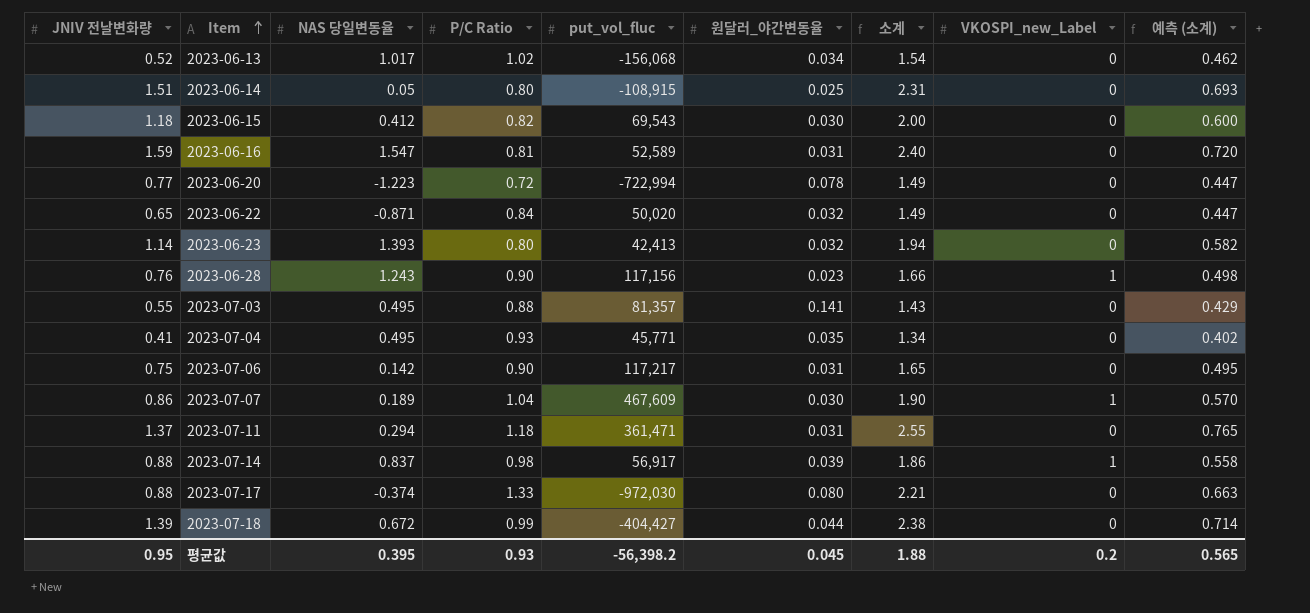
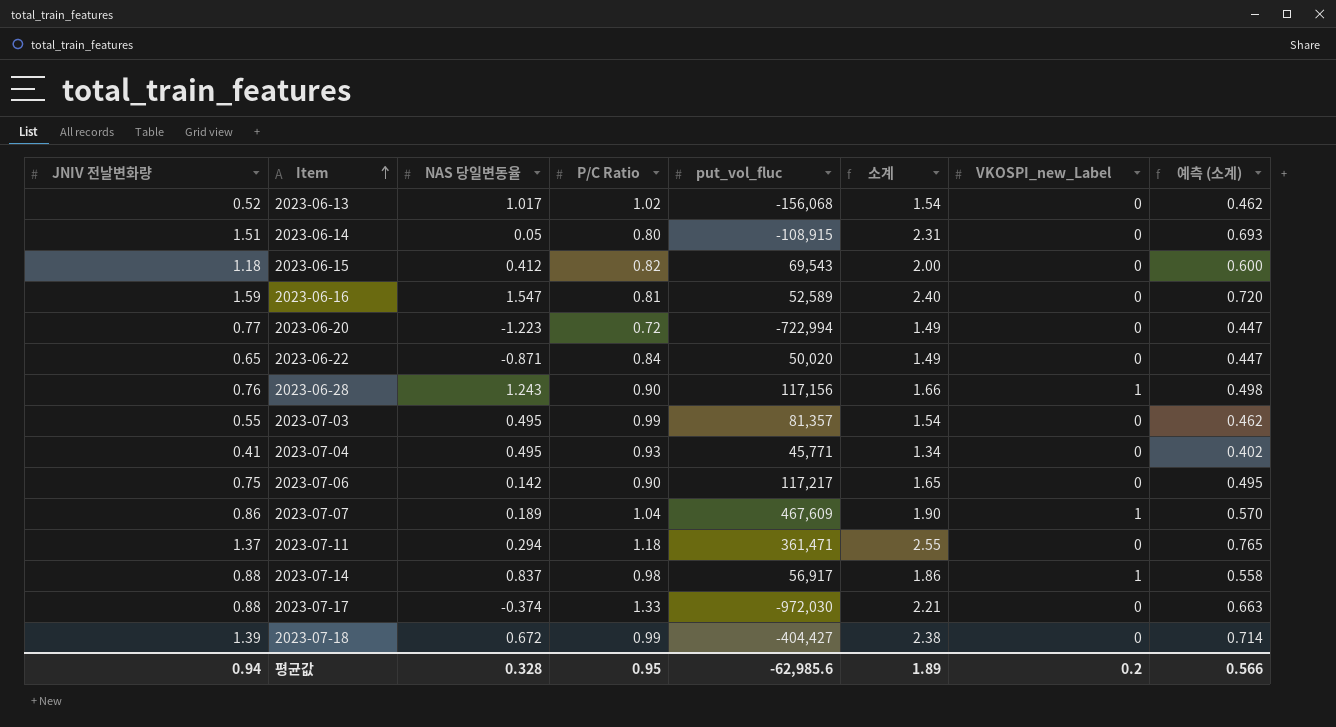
column 원달러_야간변동율 | position: 6 -> none
row 2023-06-23: 1.14 | 1.393 | 0.80 | 42,413 | 0.032 | 1.94 | 0 | 0.582 -> none
2023-07-03 | P/C Ratio: 0.88 -> 0.99
2023-07-03 | 소계: 1.43 -> 1.54
2023-07-03 | 예측 (소계): 0.429 -> 0.462
평균값 | JNIV 전날변화량: 0.95 -> 0.94
평균값 | NAS 당일변동율: 0.395 -> 0.328
평균값 | P/C Ratio: 0.93 -> 0.95
평균값 | put_vol_fluc: -56,398.2 -> -62,985.6
평균값 | 소계: 1.88 -> 1.89
평균값 | 예측 (소계): 0.565 -> 0.566

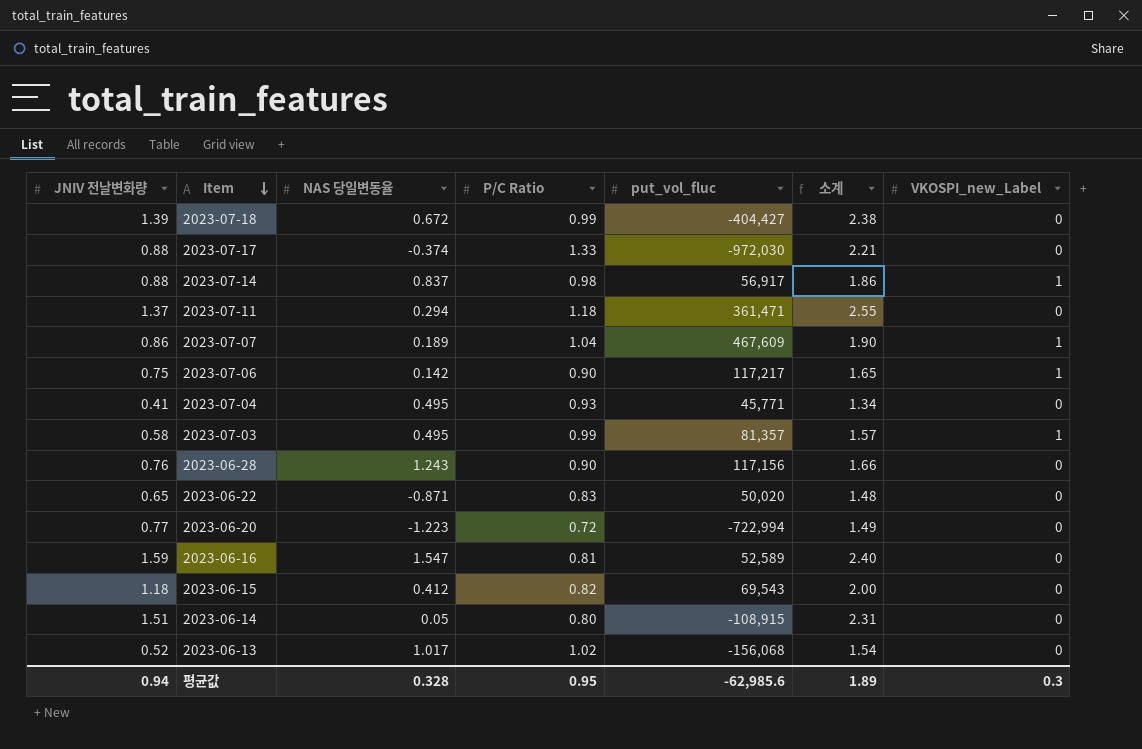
row order: Item ascending -> Item descending
column 예측 (소계) | formula: [소계] * 0.3 -> none
2023-07-06 | VKOSPI_new_Label: 0 -> 1
2023-07-03 | JNIV 전날변화량: 0.55 -> 0.58
2023-07-03 | 소계: 1.54 -> 1.57
2023-07-03 | VKOSPI_new_Label: 0 -> 1
2023-06-28 | VKOSPI_new_Label: 1 -> 0
2023-06-22 | P/C Ratio: 0.84 -> 0.83
2023-06-22 | 소계: 1.49 -> 1.48
평균값 | VKOSPI_new_Label: 0.2 -> 0.3

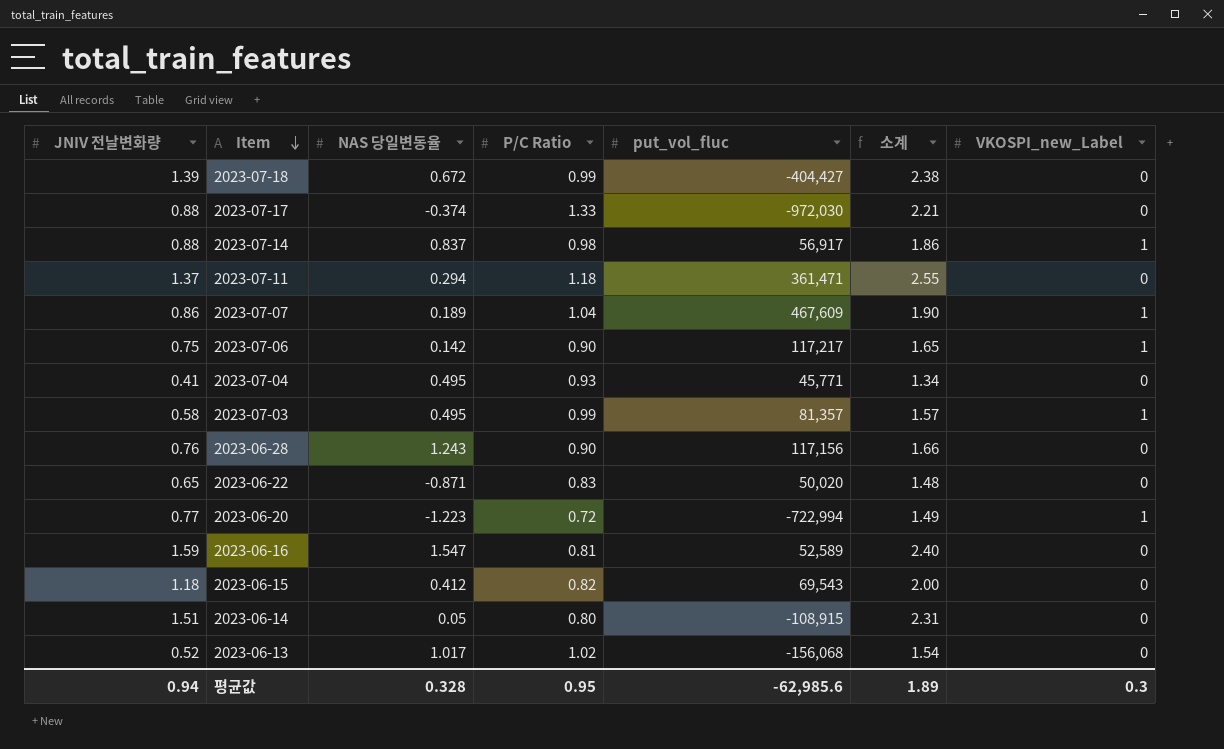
2023-06-20 | VKOSPI_new_Label: 0 -> 1

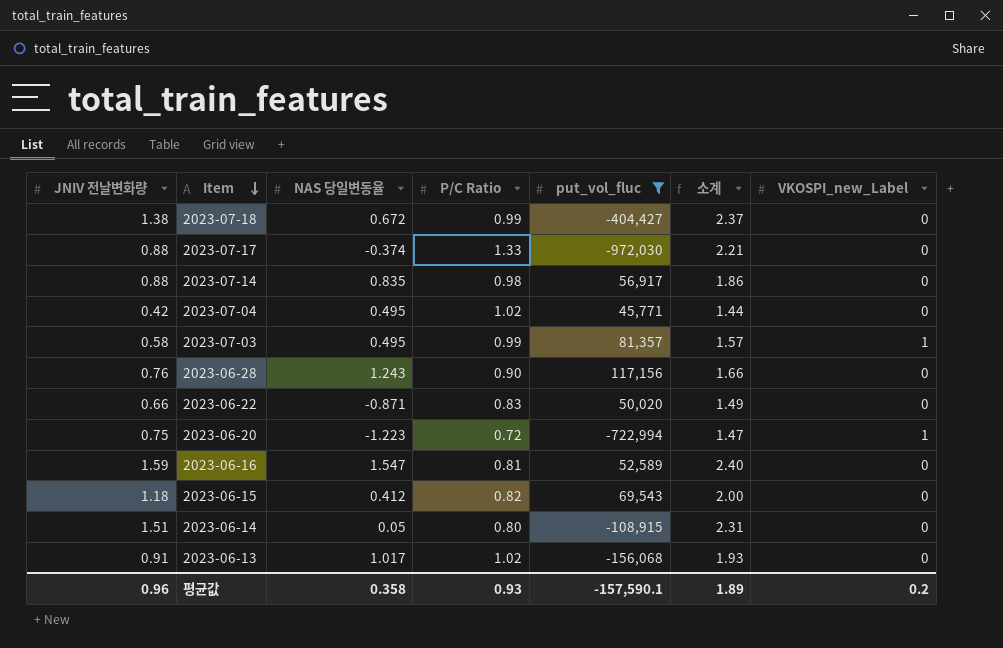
filter: none -> put_vol_fluc <= 117,156
2023-07-18 | JNIV 전날변화량: 1.39 -> 1.38
2023-07-18 | 소계: 2.38 -> 2.37
2023-07-14 | NAS 당일변동율: 0.837 -> 0.835
2023-07-14 | VKOSPI_new_Label: 1 -> 0
2023-07-04 | JNIV 전날변화량: 0.41 -> 0.42
2023-07-04 | P/C Ratio: 0.93 -> 1.02
2023-07-04 | 소계: 1.34 -> 1.44
2023-06-22 | JNIV 전날변화량: 0.65 -> 0.66
2023-06-22 | 소계: 1.48 -> 1.49
2023-06-20 | JNIV 전날변화량: 0.77 -> 0.75
2023-06-20 | 소계: 1.49 -> 1.47
2023-06-13 | JNIV 전날변화량: 0.52 -> 0.91
2023-06-13 | 소계: 1.54 -> 1.93
평균값 | JNIV 전날변화량: 0.94 -> 0.96
평균값 | NAS 당일변동율: 0.328 -> 0.358
평균값 | P/C Ratio: 0.95 -> 0.93
평균값 | put_vol_fluc: -62,985.6 -> -157,590.1
평균값 | VKOSPI_new_Label: 0.3 -> 0.2

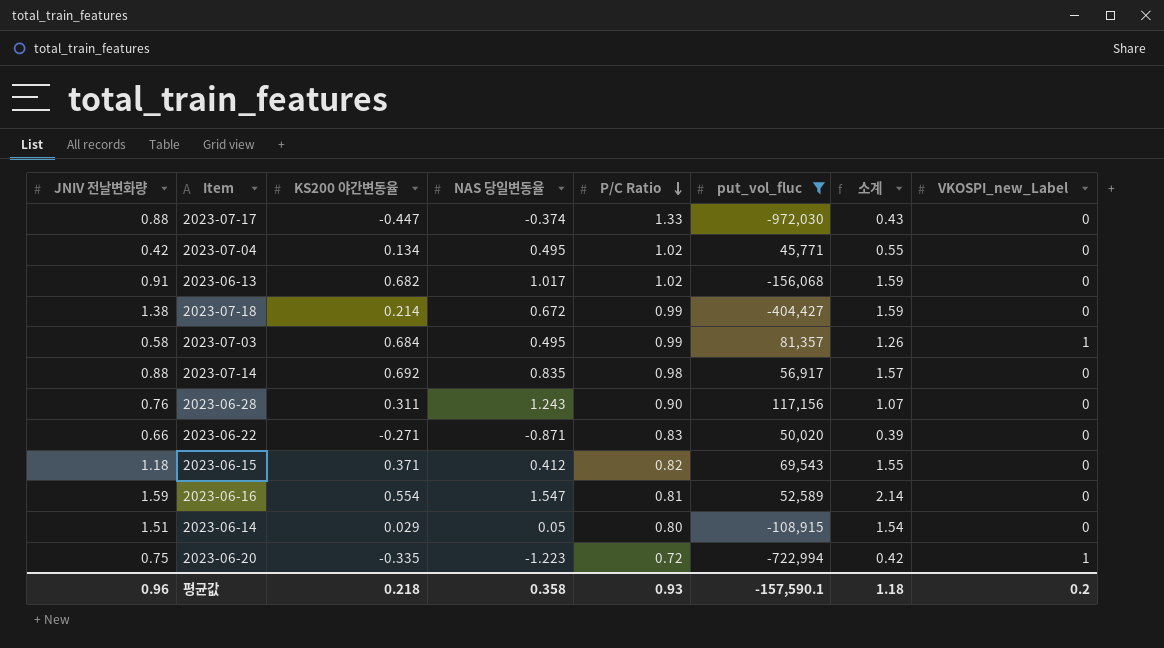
row order: Item descending -> P/C Ratio descending
column KS200 야간변동율 | position: none -> 3
column 소계 | formula: [JNIV 전날변화량] + [P/C Ratio] -> [JNIV 전날변화량] + [KS200 야간변동율]
평균값 | 소계: 1.89 -> 1.18

